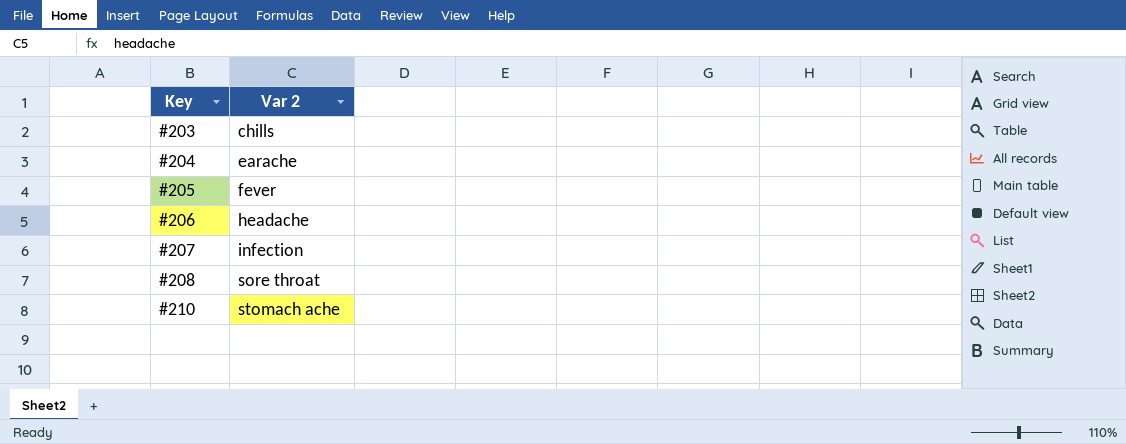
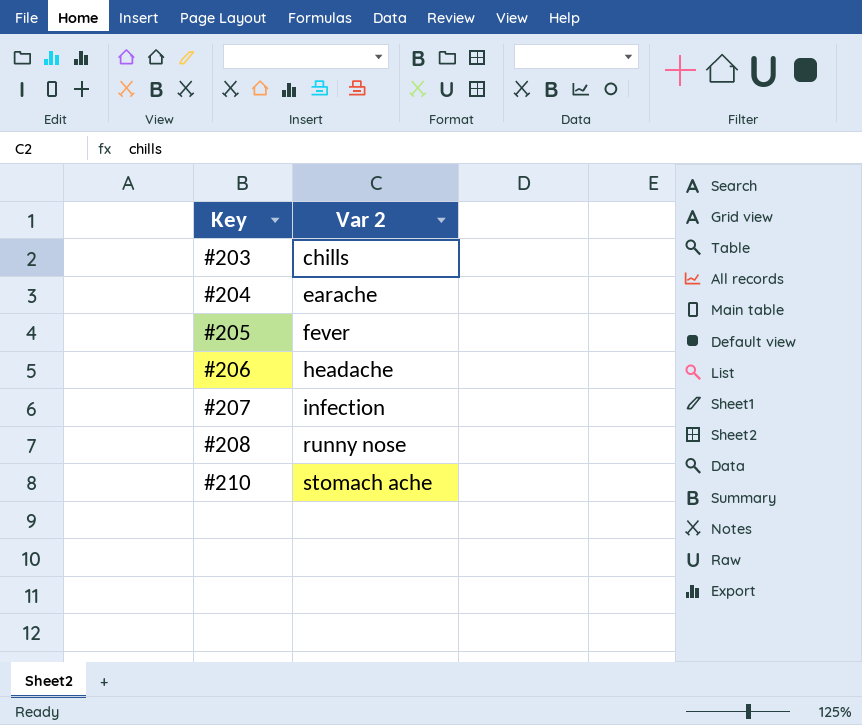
#208 | Var 2: sore throat -> runny nose

